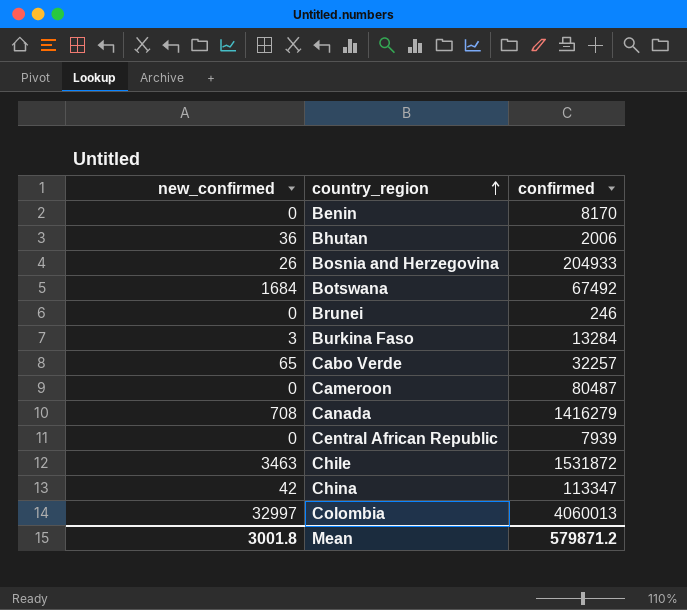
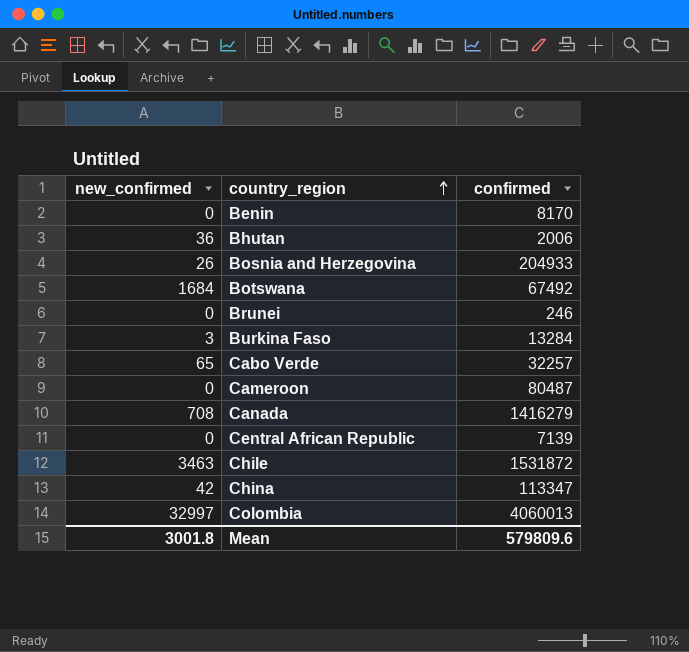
Central African Republic | confirmed: 7939 -> 7139
Mean | confirmed: 579871.2 -> 579809.6

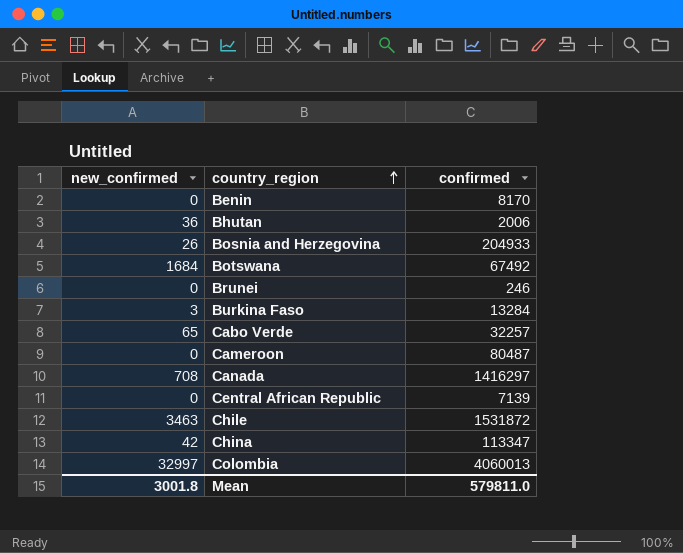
Canada | confirmed: 1416279 -> 1416297
Mean | confirmed: 579809.6 -> 579811.0

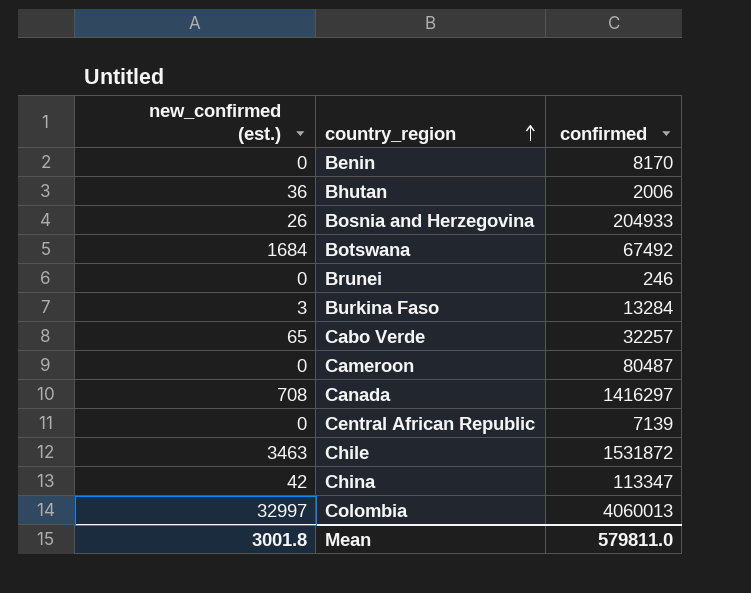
column name: new_confirmed -> new_confirmed (est.)

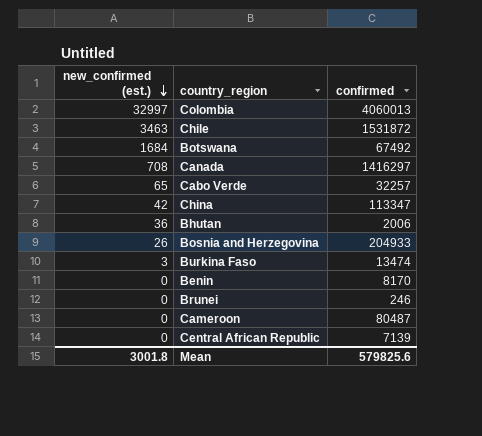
row order: country_region ascending -> new_confirmed (est.) descending
Burkina Faso | confirmed: 13284 -> 13474
Mean | confirmed: 579811.0 -> 579825.6

